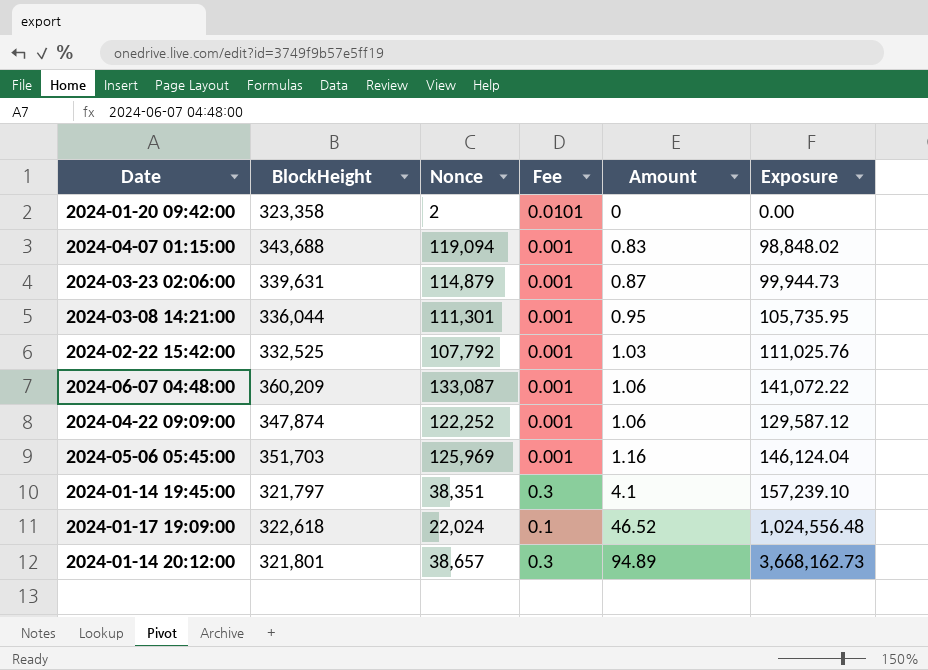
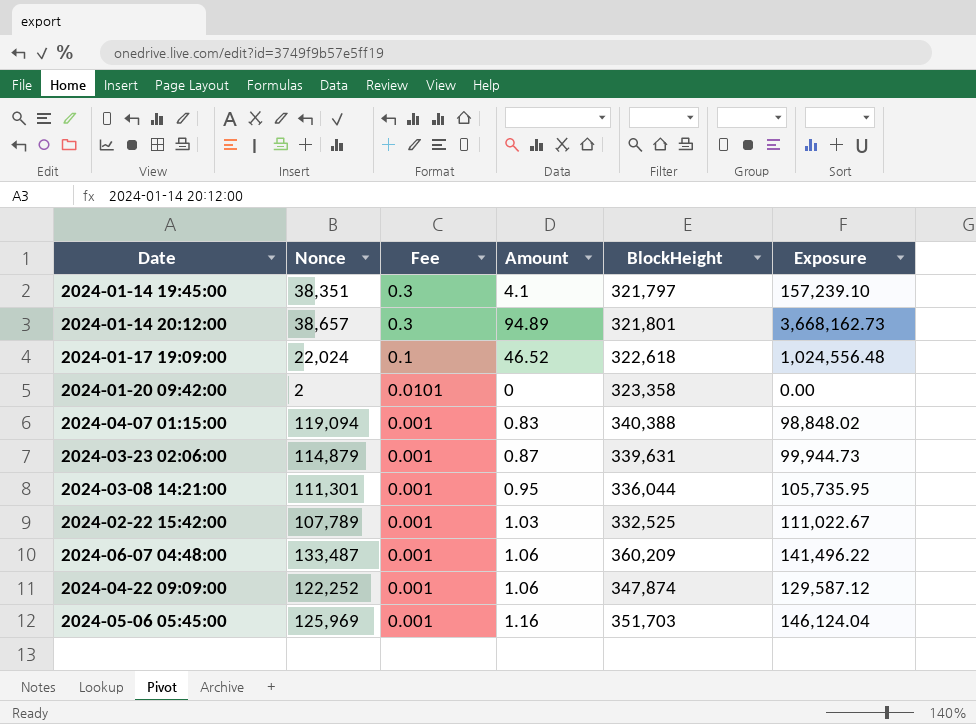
row order: Amount ascending -> Fee descending
column BlockHeight | position: 2 -> 5
2024-04-07 01:15:00 | BlockHeight: 343,688 -> 340,388
2024-02-22 15:42:00 | Nonce: 107,792 -> 107,789
2024-02-22 15:42:00 | Exposure: 111,025.76 -> 111,022.67
2024-06-07 04:48:00 | Nonce: 133,087 -> 133,487
2024-06-07 04:48:00 | Exposure: 141,072.22 -> 141,496.22

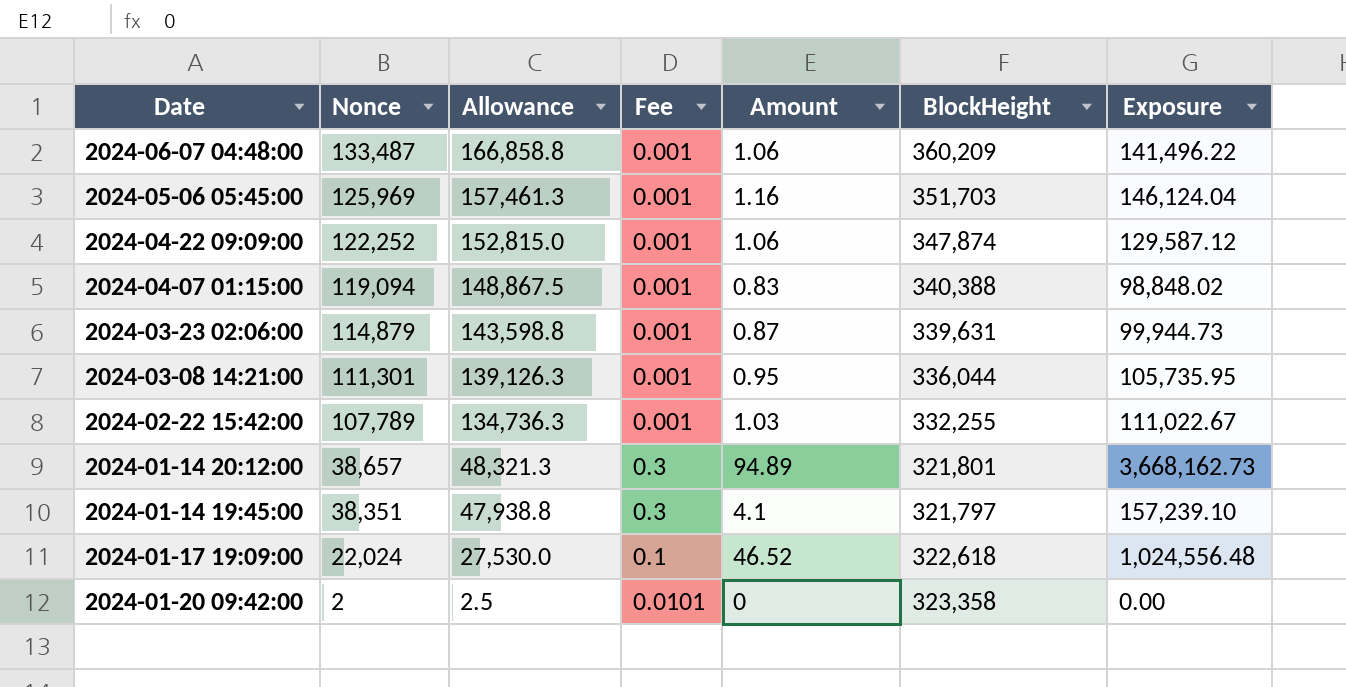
row order: Fee descending -> Nonce descending
column Allowance | formula: none -> [Nonce] * 1.25
2024-02-22 15:42:00 | BlockHeight: 332,525 -> 332,255

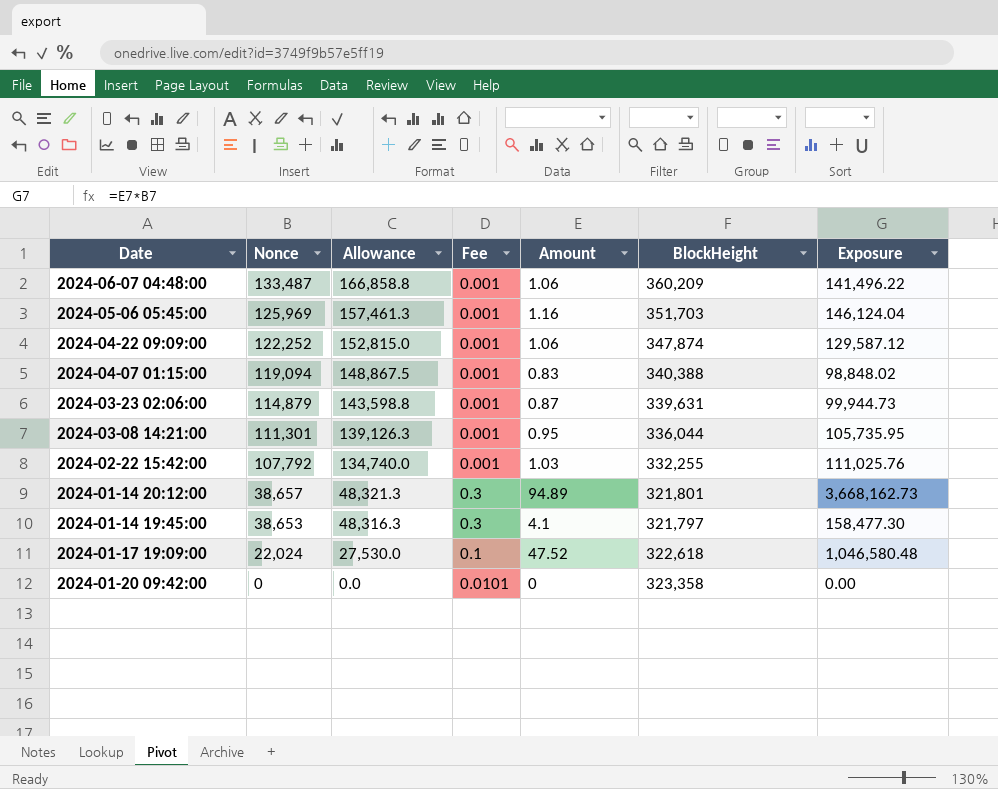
2024-02-22 15:42:00 | Nonce: 107,789 -> 107,792
2024-02-22 15:42:00 | Allowance: 134,736.3 -> 134,740.0
2024-02-22 15:42:00 | Exposure: 111,022.67 -> 111,025.76
2024-01-14 19:45:00 | Nonce: 38,351 -> 38,653
2024-01-14 19:45:00 | Allowance: 47,938.8 -> 48,316.3
2024-01-14 19:45:00 | Exposure: 157,239.10 -> 158,477.30
2024-01-17 19:09:00 | Amount: 46.52 -> 47.52
2024-01-17 19:09:00 | Exposure: 1,024,556.48 -> 1,046,580.48
2024-01-20 09:42:00 | Nonce: 2 -> 0
2024-01-20 09:42:00 | Allowance: 2.5 -> 0.0

